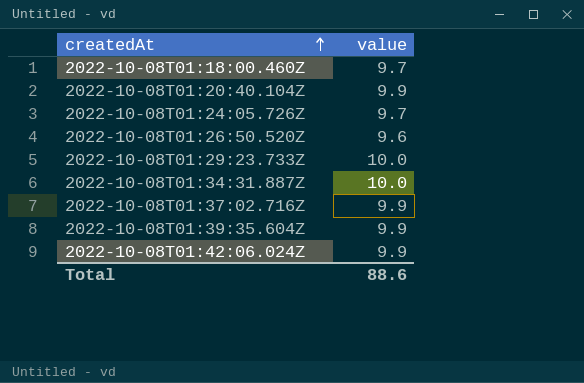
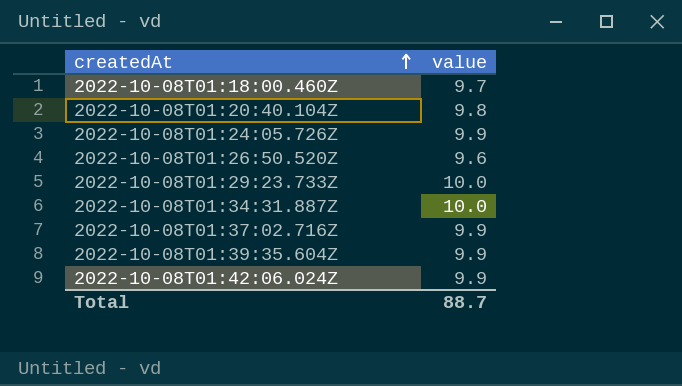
2022-10-08T01:20:40.104Z | value: 9.9 -> 9.8
2022-10-08T01:24:05.726Z | value: 9.7 -> 9.9
Total | value: 88.6 -> 88.7

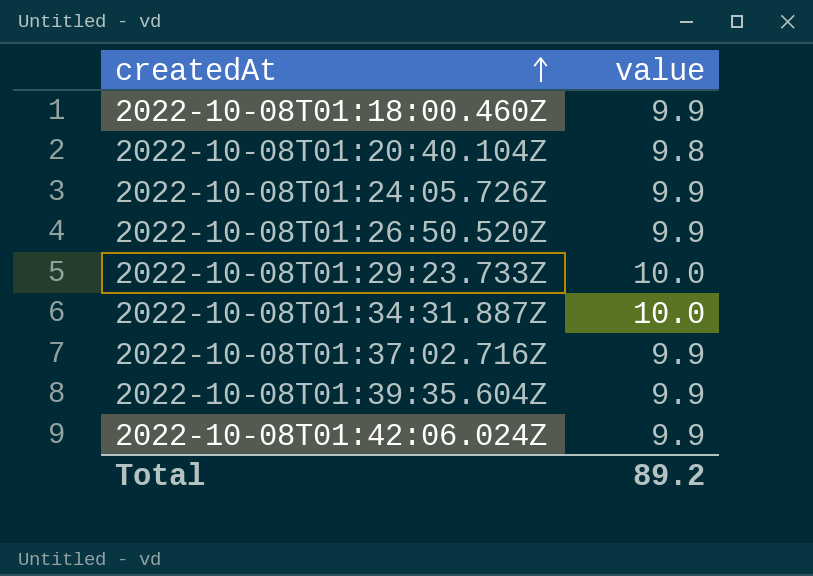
2022-10-08T01:18:00.460Z | value: 9.7 -> 9.9
2022-10-08T01:26:50.520Z | value: 9.6 -> 9.9
Total | value: 88.7 -> 89.2

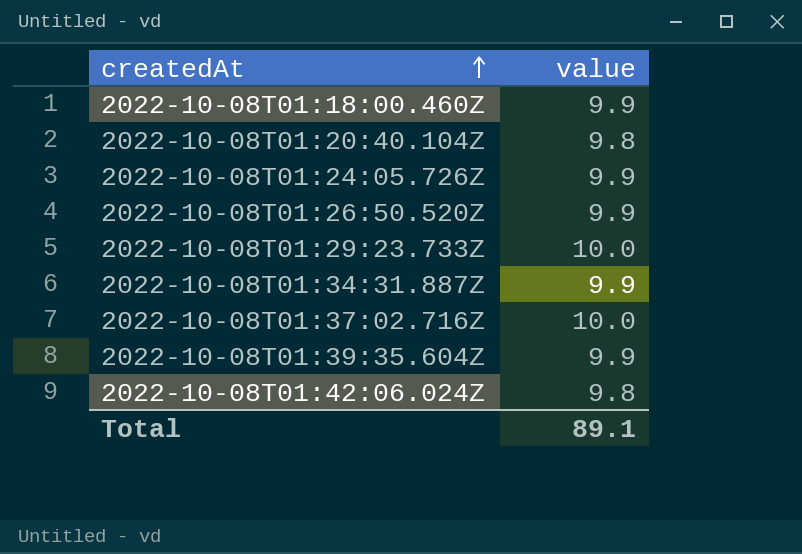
2022-10-08T01:34:31.887Z | value: 10.0 -> 9.9
2022-10-08T01:37:02.716Z | value: 9.9 -> 10.0
2022-10-08T01:42:06.024Z | value: 9.9 -> 9.8
Total | value: 89.2 -> 89.1

